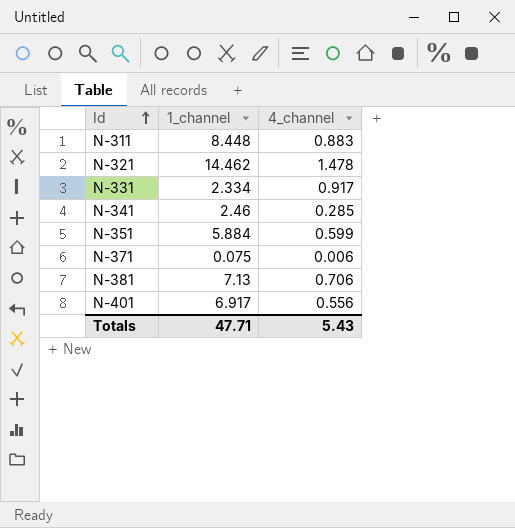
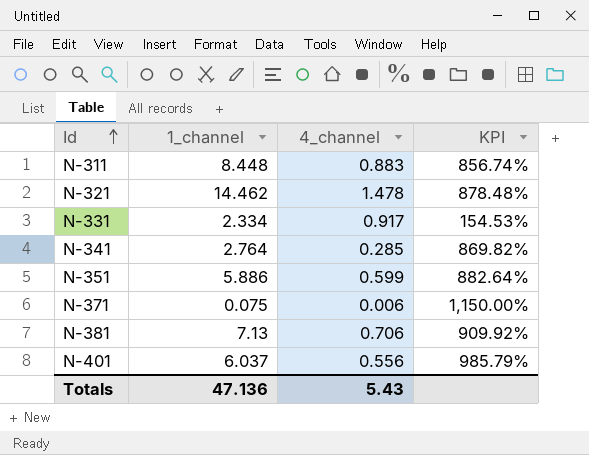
column KPI | formula: none -> ([1_channel] - [4_channel]) / [4_channel]
N-341 | 1_channel: 2.46 -> 2.764
N-351 | 1_channel: 5.884 -> 5.886
N-401 | 1_channel: 6.917 -> 6.037
Totals | 1_channel: 47.71 -> 47.136

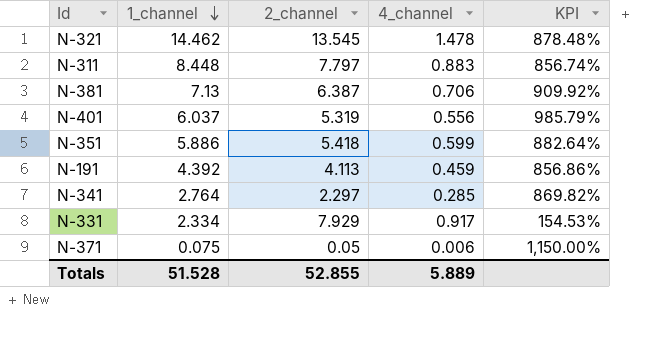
row order: Id ascending -> 1_channel descending
column 2_channel | position: none -> 3
row N-191: none -> 4.392 | 4.113 | 0.459 | 856.86%
Totals | 1_channel: 47.136 -> 51.528
Totals | 4_channel: 5.43 -> 5.889

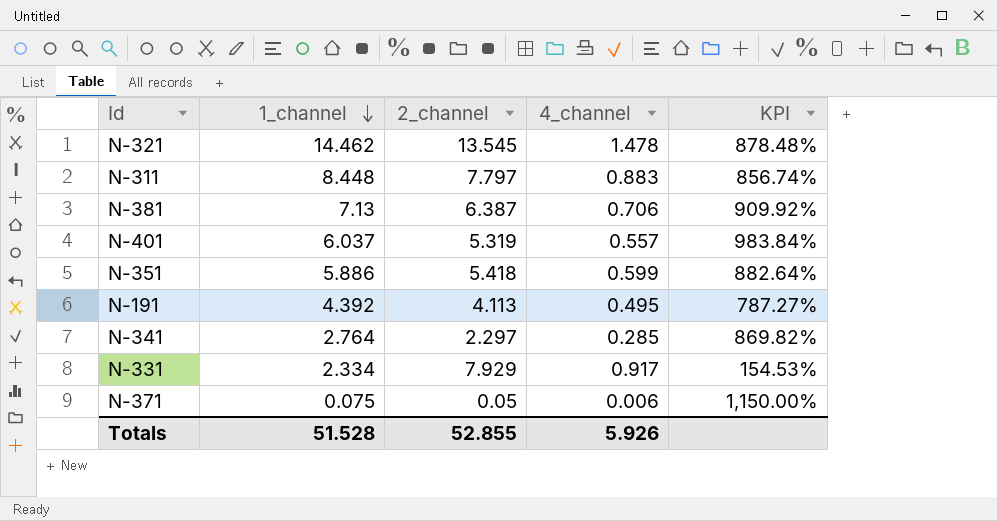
N-401 | 4_channel: 0.556 -> 0.557
N-401 | KPI: 985.79% -> 983.84%
N-191 | 4_channel: 0.459 -> 0.495
N-191 | KPI: 856.86% -> 787.27%
Totals | 4_channel: 5.889 -> 5.926

